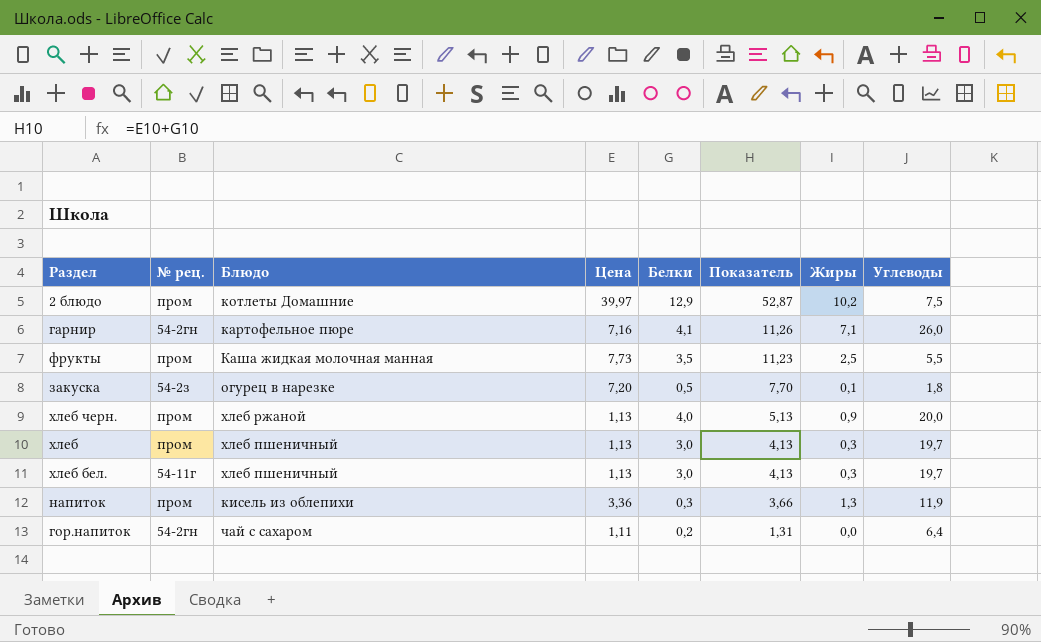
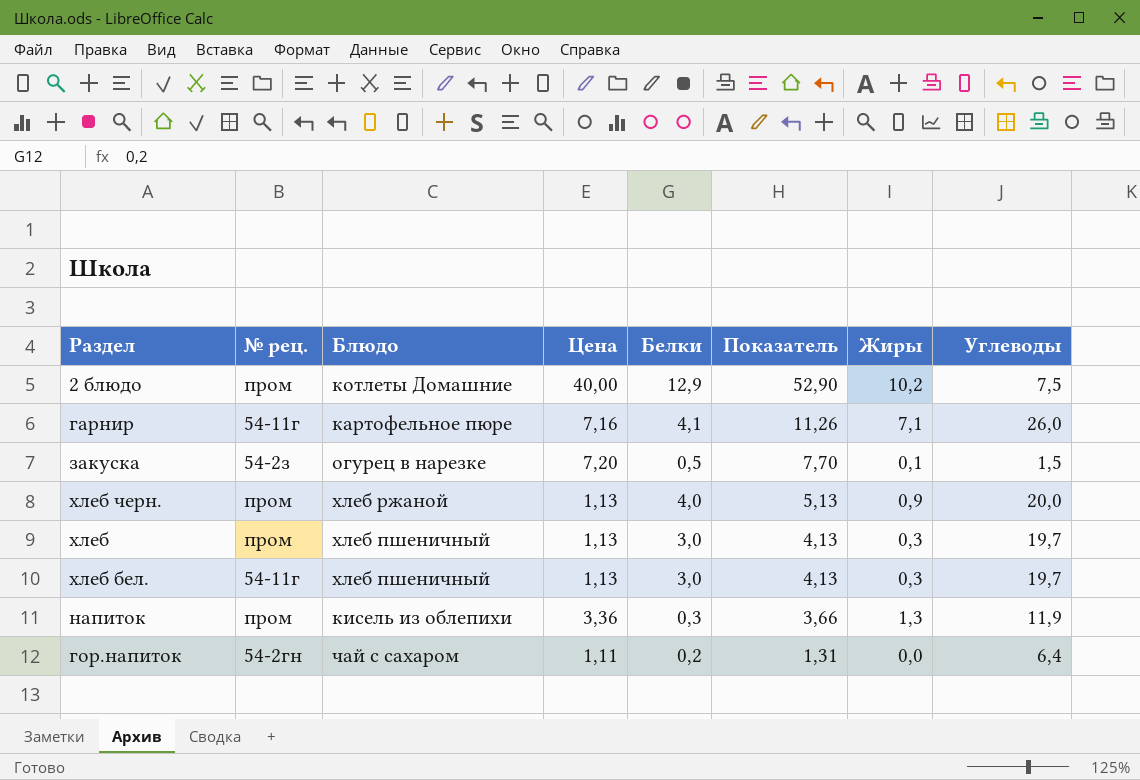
row фрукты: пром | Каша жидкая молочная манная | 7,73 | 3,5 | 11,23 | 2,5 | 5,5 -> none
2 блюдо | Цена: 39,97 -> 40,00
2 блюдо | Показатель: 52,87 -> 52,90
гарнир | № рец.: 54-2гн -> 54-11г
закуска | Углеводы: 1,8 -> 1,5

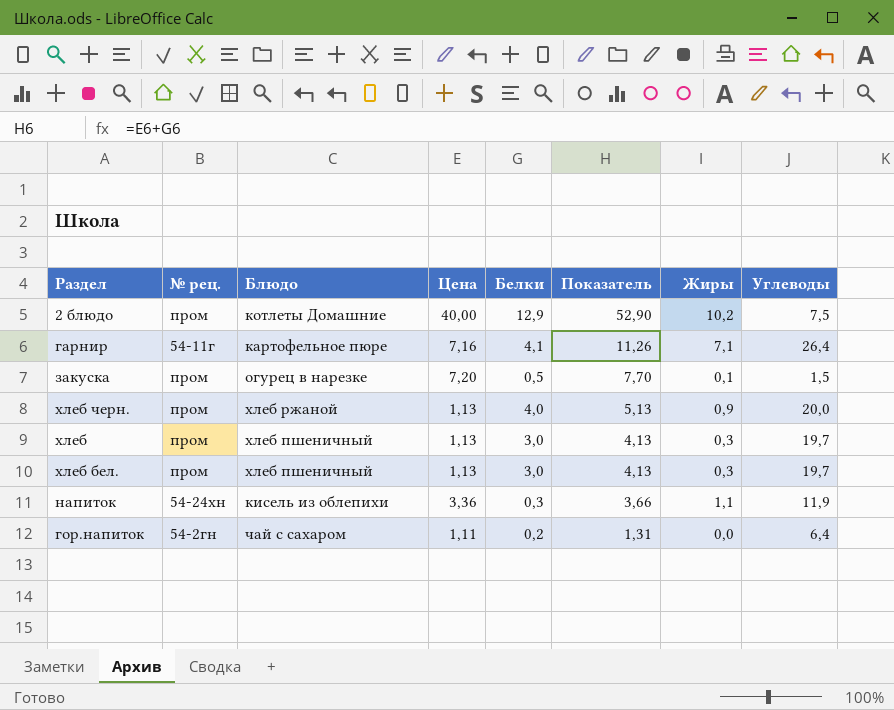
гарнир | Углеводы: 26,0 -> 26,4
закуска | № рец.: 54-2з -> пром
хлеб бел. | № рец.: 54-11г -> пром
напиток | № рец.: пром -> 54-24хн
напиток | Жиры: 1,3 -> 1,1

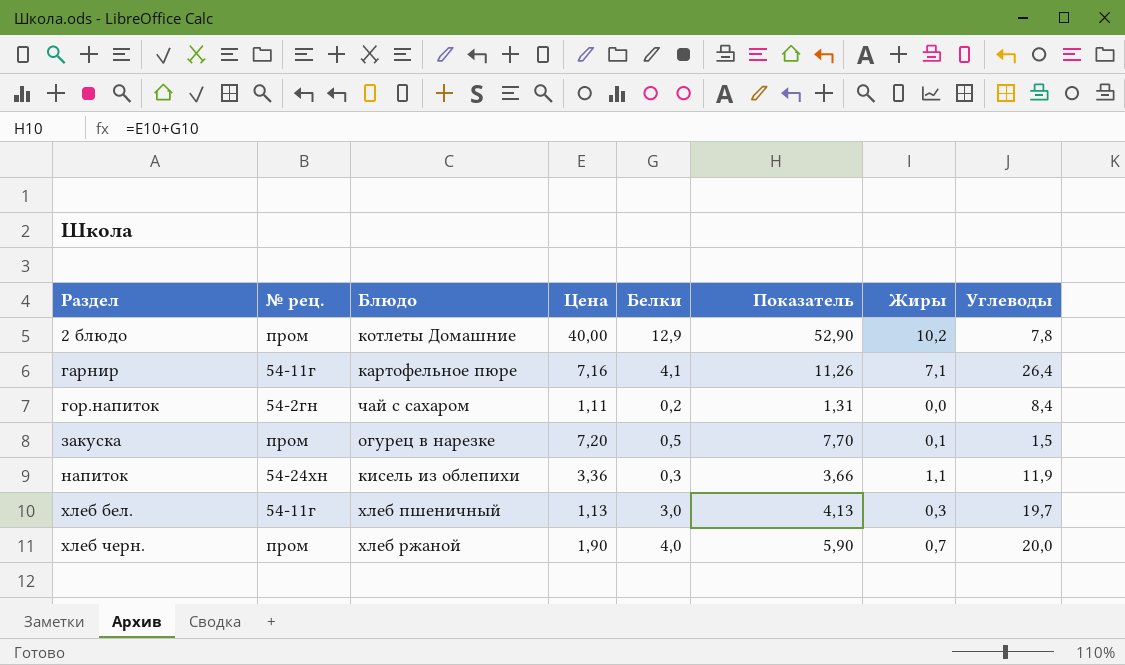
row order: Показатель descending -> Раздел ascending
row хлеб: пром | хлеб пшеничный | 1,13 | 3,0 | 4,13 | 0,3 | 19,7 -> none
2 блюдо | Углеводы: 7,5 -> 7,8
гор.напиток | Углеводы: 6,4 -> 8,4
хлеб бел. | № рец.: пром -> 54-11г
хлеб черн. | Цена: 1,13 -> 1,90
хлеб черн. | Показатель: 5,13 -> 5,90
хлеб черн. | Жиры: 0,9 -> 0,7

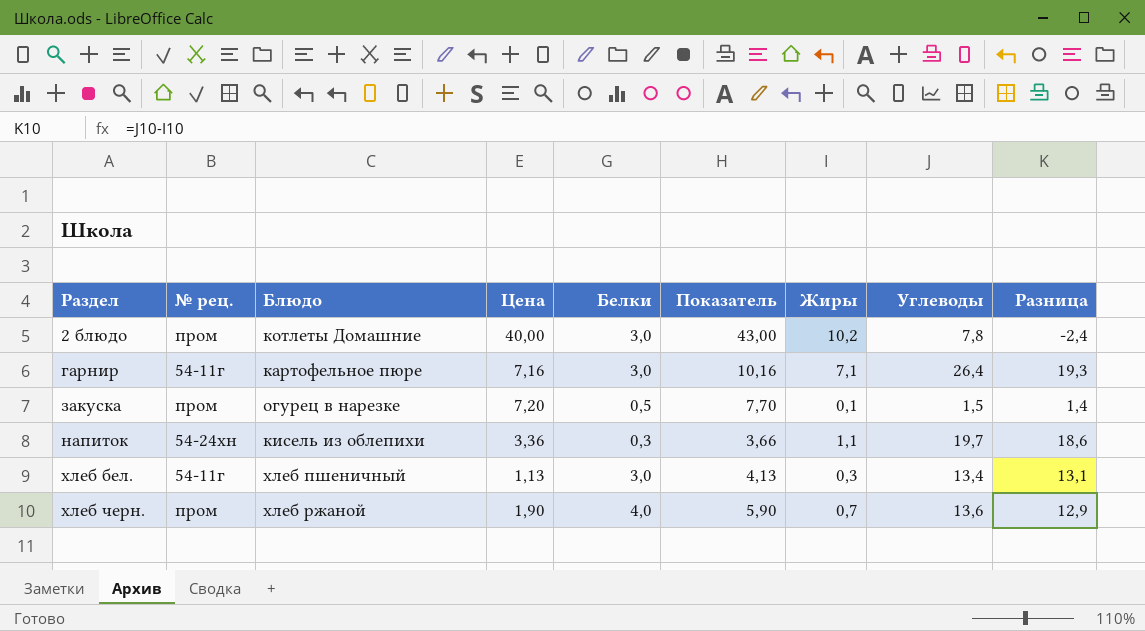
column Разница | formula: none -> [Углеводы] - [Жиры]
row гор.напиток: 54-2гн | чай с сахаром | 1,11 | 0,2 | 1,31 | 0,0 | 8,4 -> none
2 блюдо | Белки: 12,9 -> 3,0
2 блюдо | Показатель: 52,90 -> 43,00
гарнир | Белки: 4,1 -> 3,0
гарнир | Показатель: 11,26 -> 10,16
напиток | Углеводы: 11,9 -> 19,7
хлеб бел. | Углеводы: 19,7 -> 13,4
хлеб черн. | Углеводы: 20,0 -> 13,6

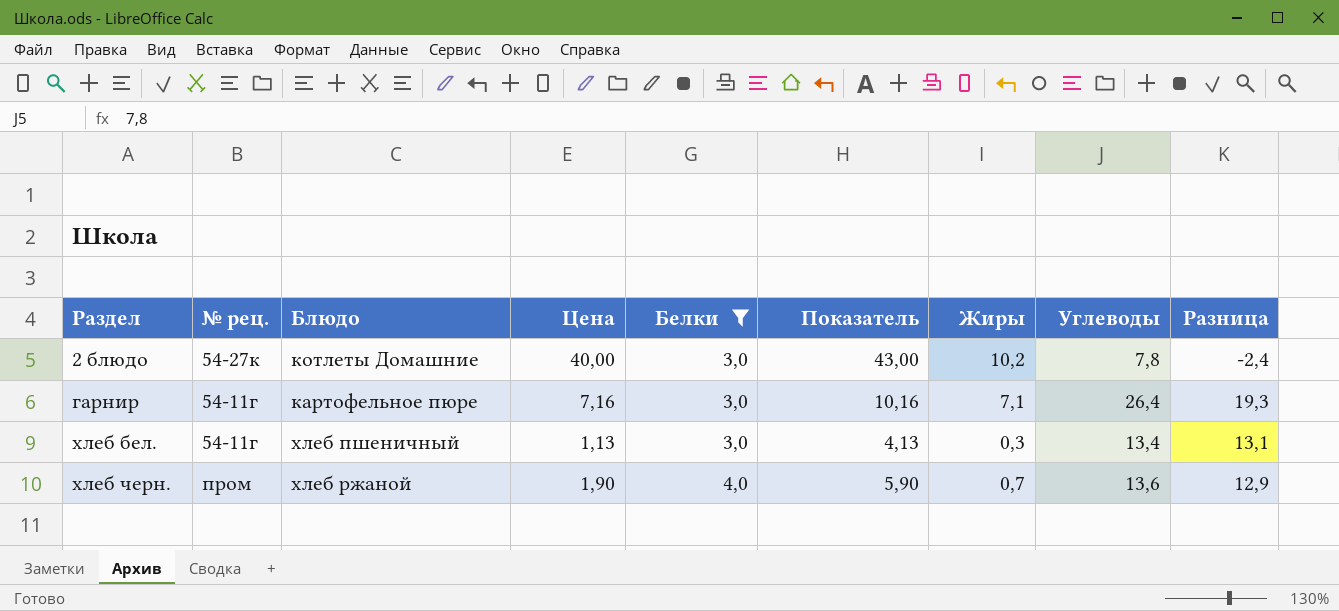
filter: none -> Белки >= 3,0
2 блюдо | № рец.: пром -> 54-27к

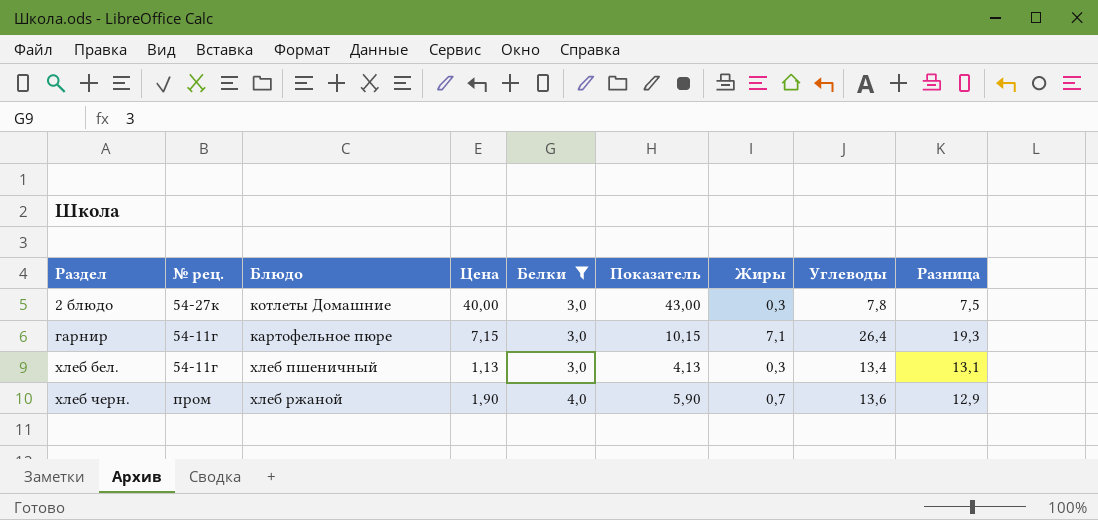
2 блюдо | Жиры: 10,2 -> 0,3
2 блюдо | Разница: -2,4 -> 7,5
гарнир | Цена: 7,16 -> 7,15
гарнир | Показатель: 10,16 -> 10,15

